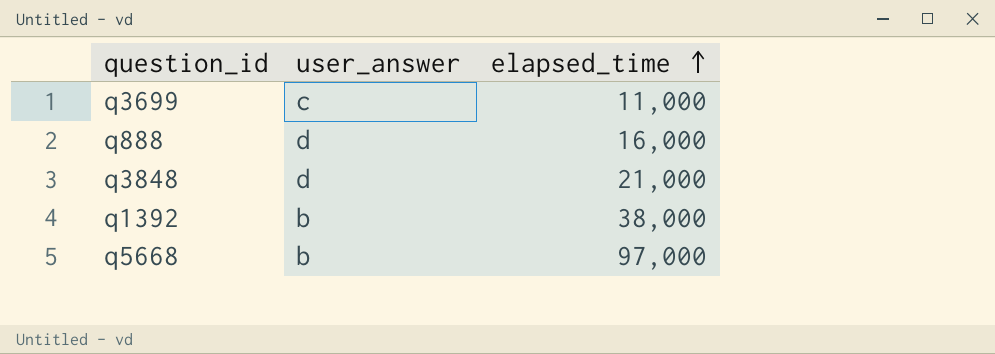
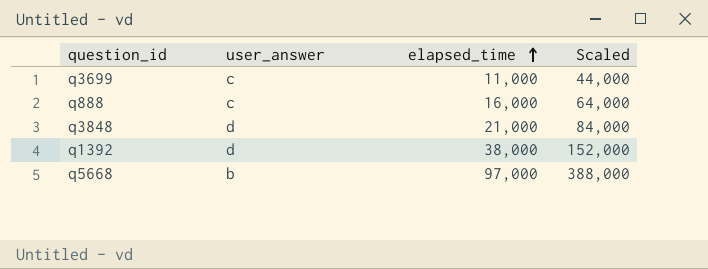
column Scaled | formula: none -> [elapsed_time] * 4
q888 | user_answer: d -> c
q1392 | user_answer: b -> d

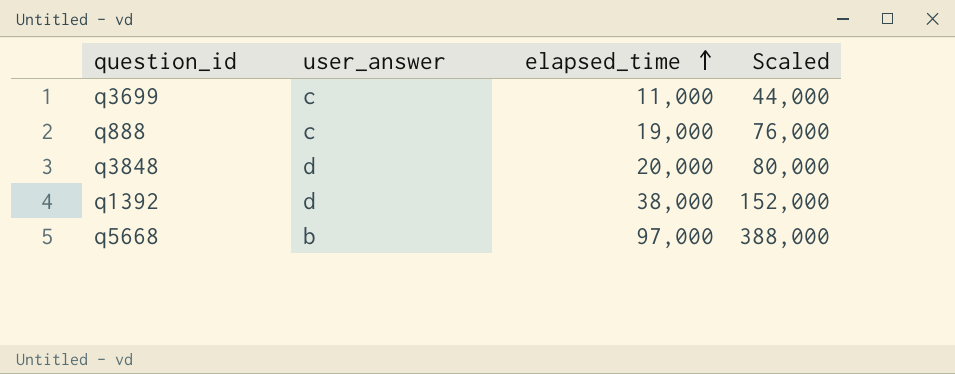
q888 | elapsed_time: 16,000 -> 19,000
q888 | Scaled: 64,000 -> 76,000
q3848 | elapsed_time: 21,000 -> 20,000
q3848 | Scaled: 84,000 -> 80,000

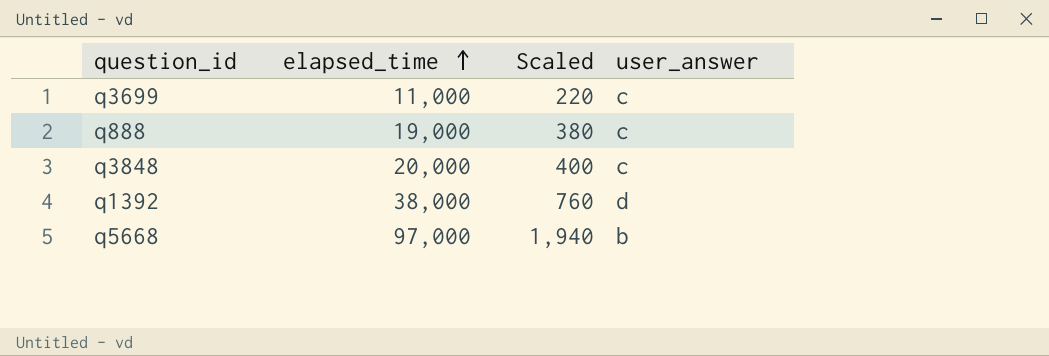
column Scaled | formula: [elapsed_time] * 4 -> [elapsed_time] * 0.02
column user_answer | position: 2 -> 4
q3848 | user_answer: d -> c

